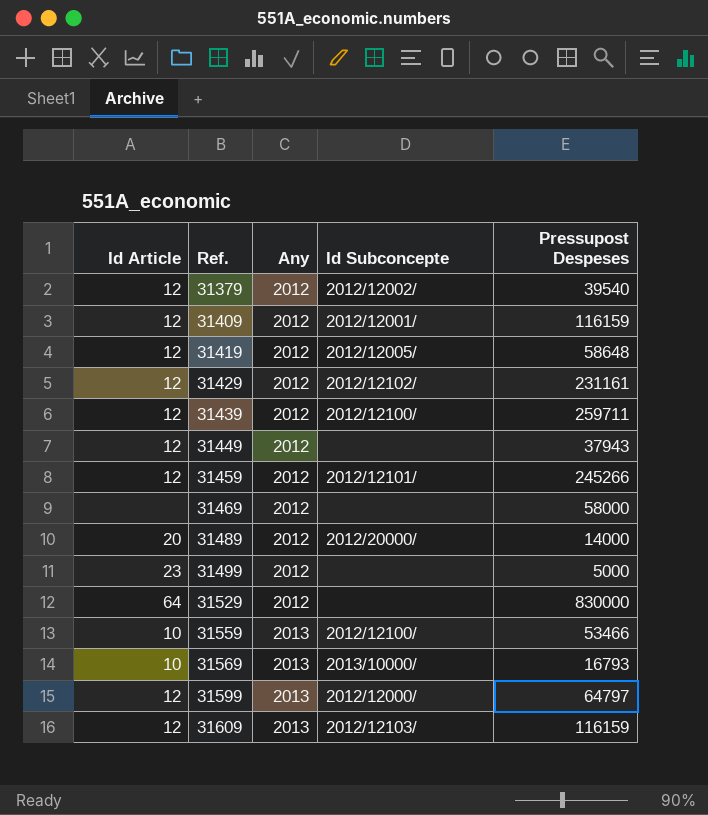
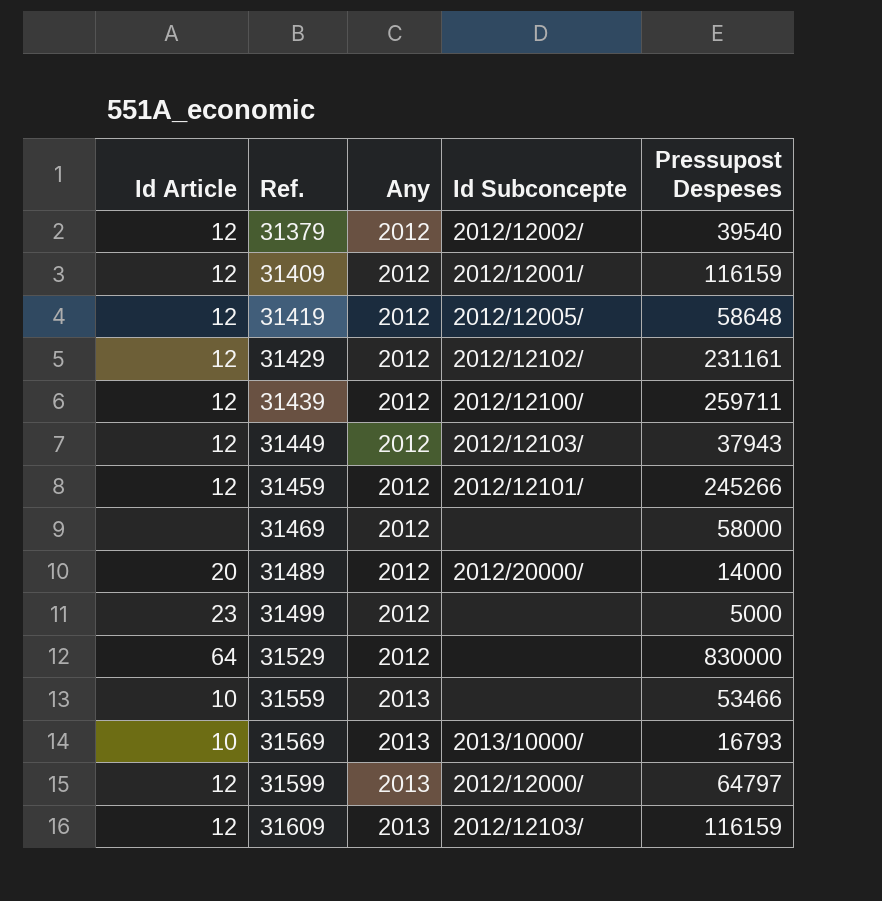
31449 | Id Subconcepte: none -> 2012/12103/
31559 | Id Subconcepte: 2012/12100/ -> none

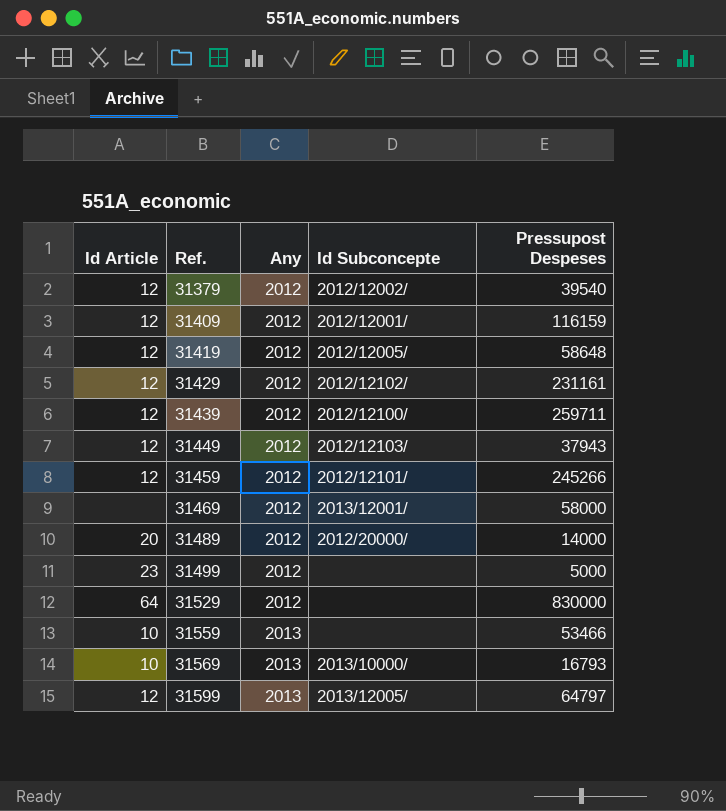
row 31609: 12 | 2013 | 2012/12103/ | 116159 -> none
31469 | Id Subconcepte: none -> 2013/12001/
31599 | Id Subconcepte: 2012/12000/ -> 2013/12005/

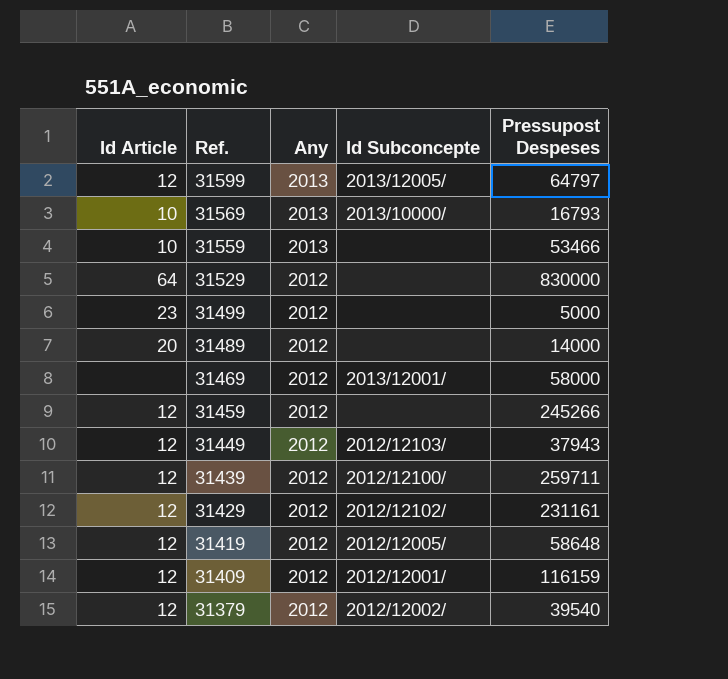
row order: Ref. ascending -> Ref. descending
31489 | Id Subconcepte: 2012/20000/ -> none
31459 | Id Subconcepte: 2012/12101/ -> none

